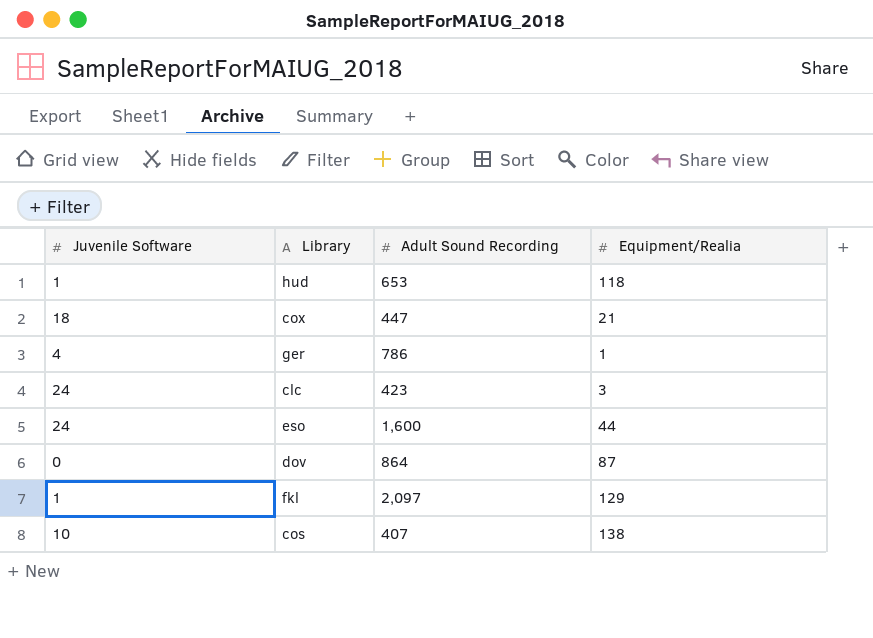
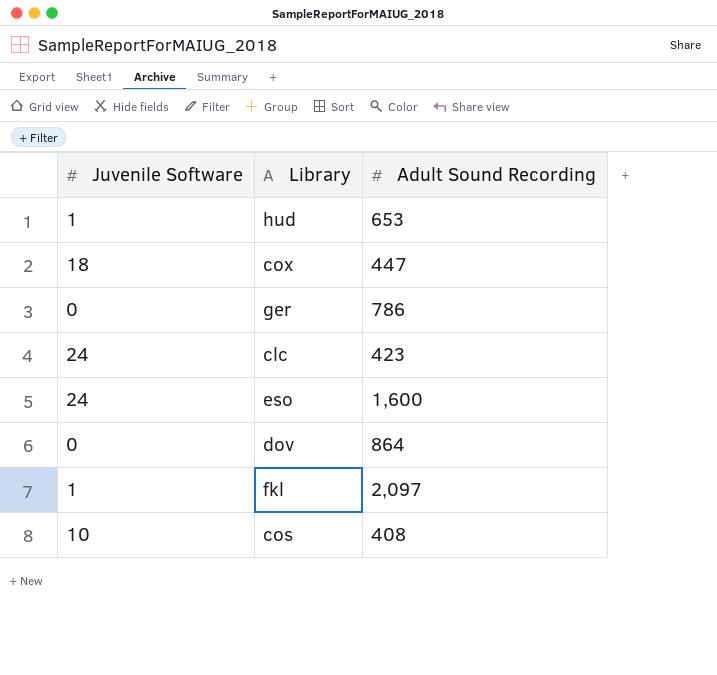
column Equipment/Realia | position: 4 -> none
ger | Juvenile Software: 4 -> 0
cos | Adult Sound Recording: 407 -> 408

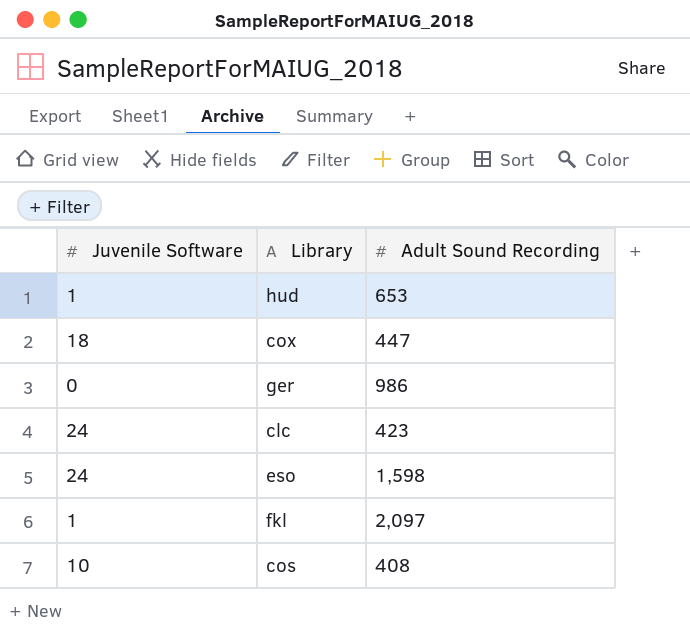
row dov: 0 | 864 -> none
ger | Adult Sound Recording: 786 -> 986
eso | Adult Sound Recording: 1,600 -> 1,598

